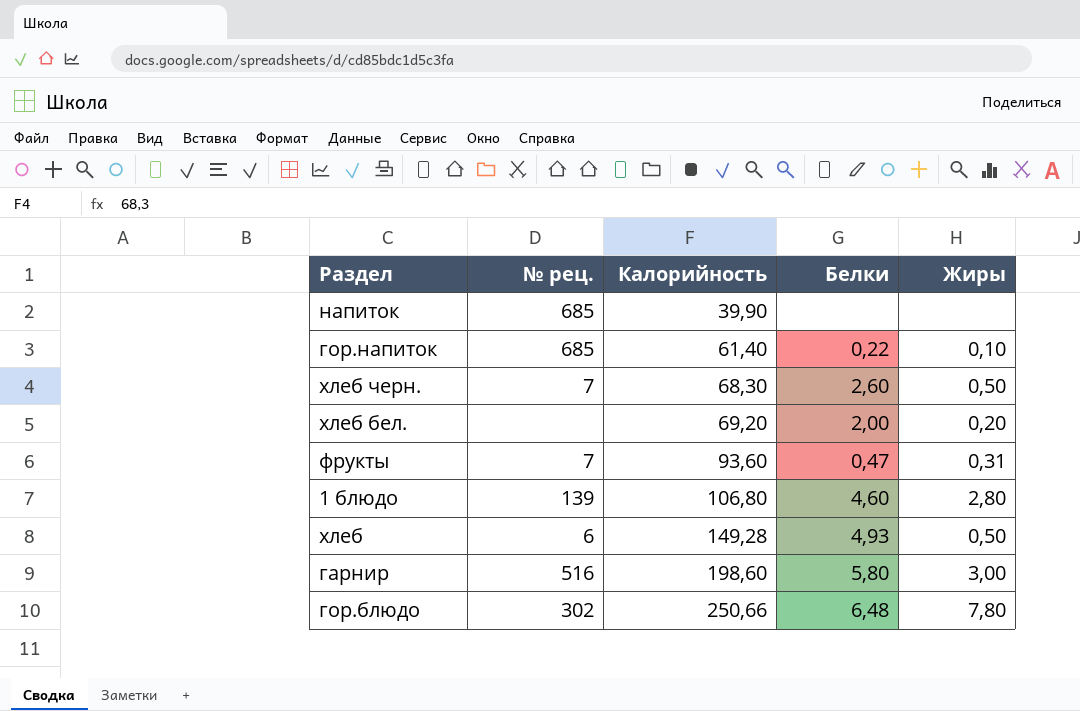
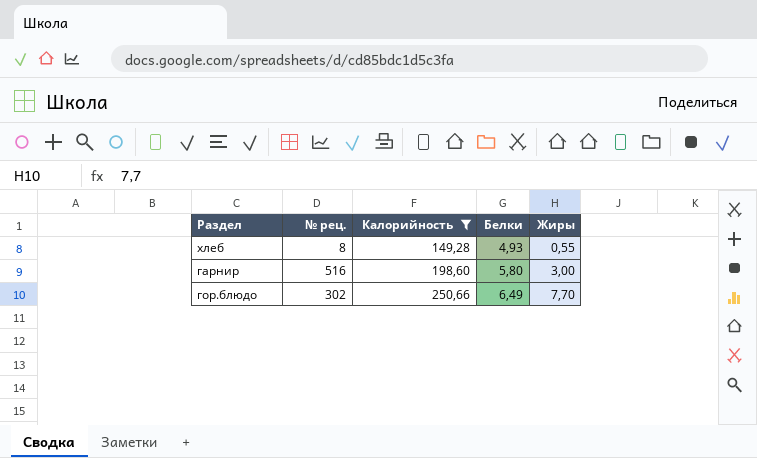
filter: none -> Калорийность >= 149,28
хлеб | № рец.: 6 -> 8
хлеб | Жиры: 0,50 -> 0,55
гор.блюдо | Белки: 6,48 -> 6,49
гор.блюдо | Жиры: 7,80 -> 7,70

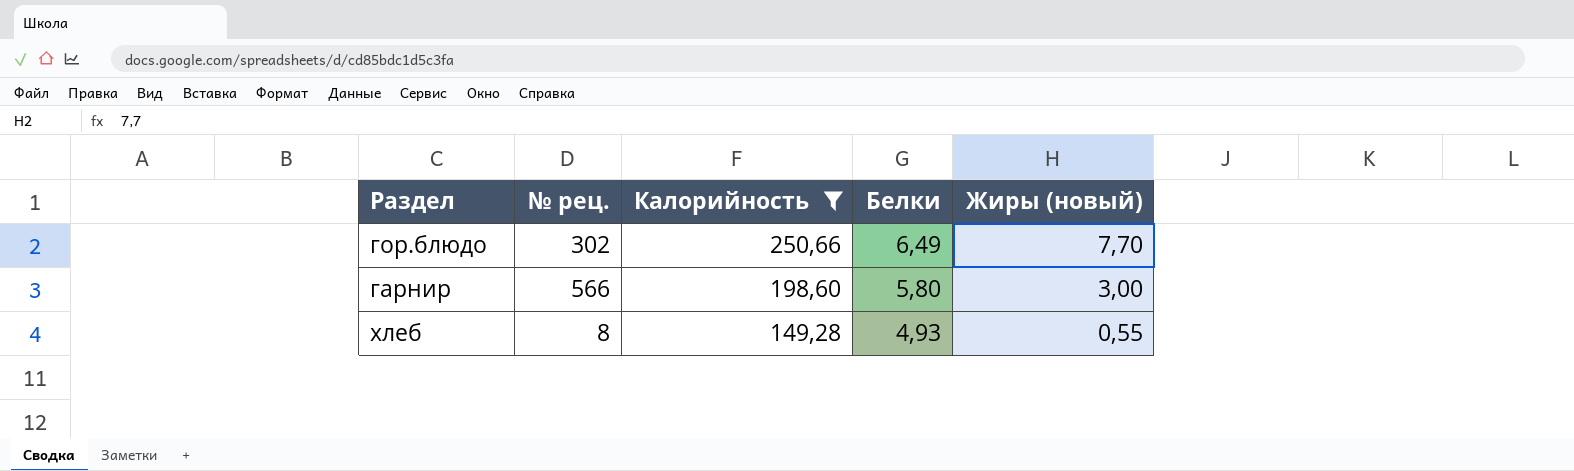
row order: Калорийность ascending -> Калорийность descending
column name: Жиры -> Жиры (новый)
гарнир | № рец.: 516 -> 566

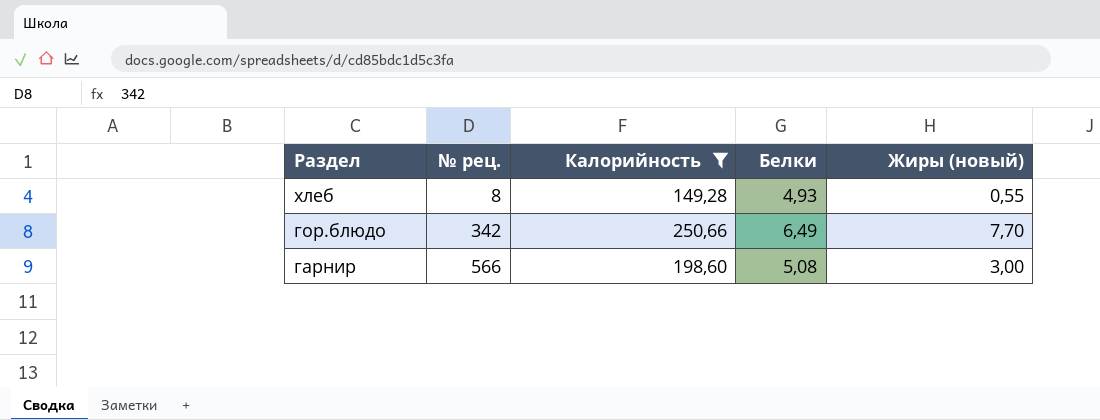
row order: Калорийность descending -> Раздел descending
гор.блюдо | № рец.: 302 -> 342
гарнир | Белки: 5,80 -> 5,08

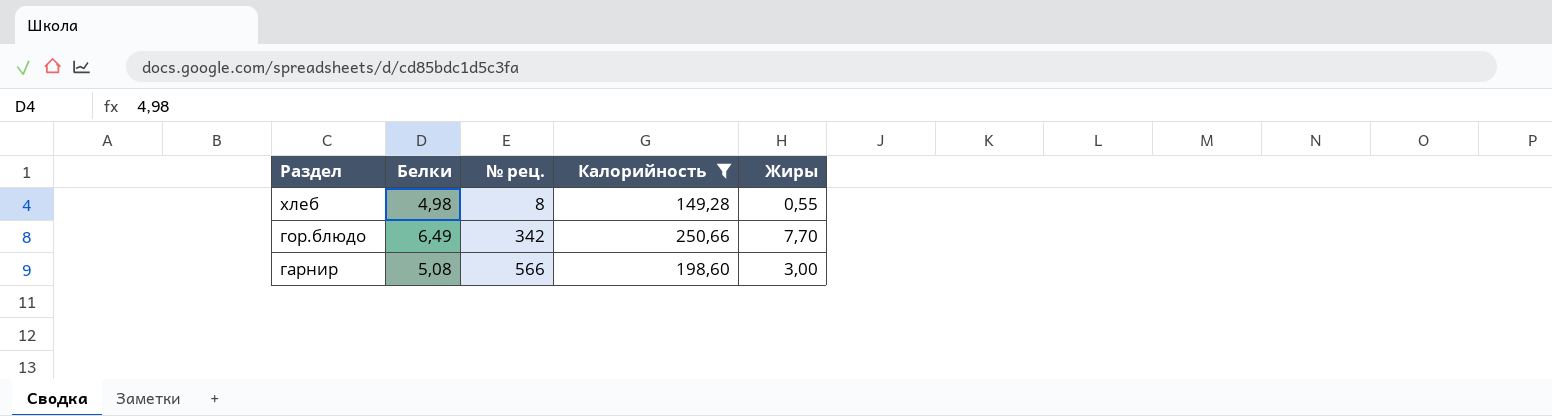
column Белки | position: 4 -> 2
column name: Жиры (новый) -> Жиры
хлеб | Белки: 4,93 -> 4,98

